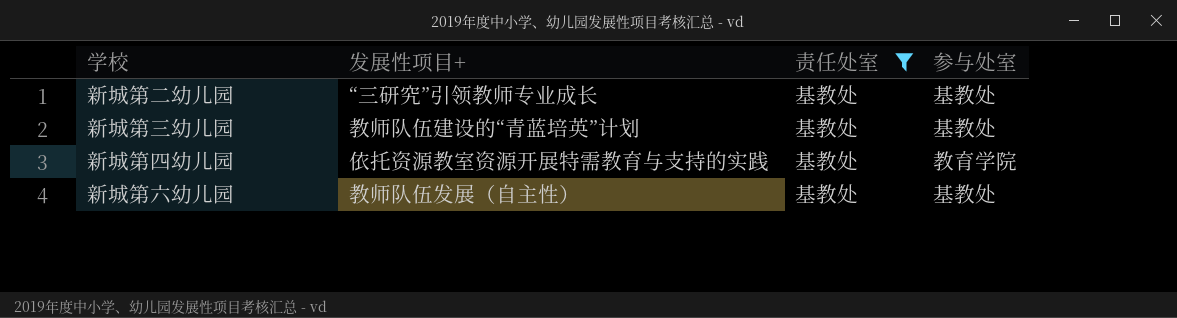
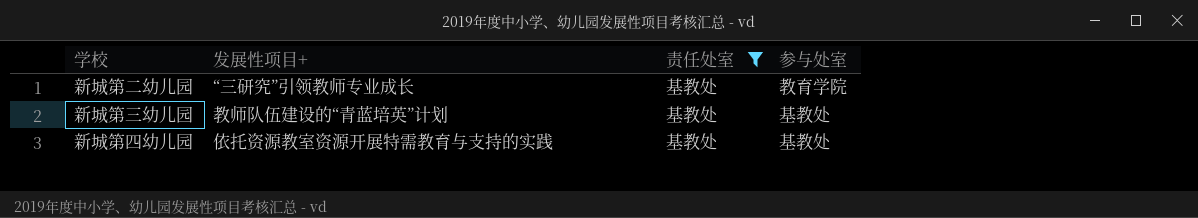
row 新城第六幼儿园: 教师队伍发展（自主性） | 基教处 | 基教处 -> none
新城第二幼儿园 | 参与处室: 基教处 -> 教育学院
新城第四幼儿园 | 参与处室: 教育学院 -> 基教处

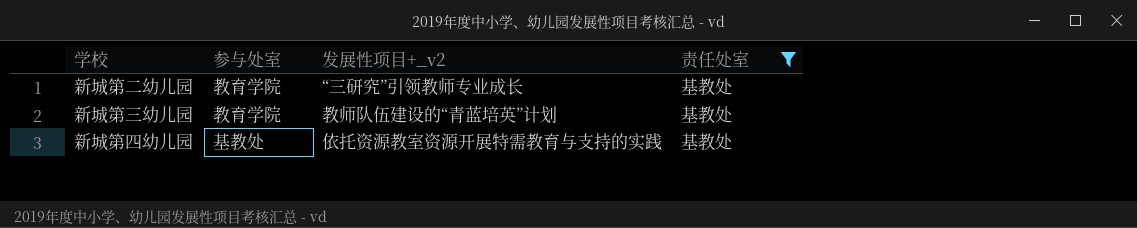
column 参与处室 | position: 4 -> 2
column name: 发展性项目+ -> 发展性项目+_v2
新城第三幼儿园 | 参与处室: 基教处 -> 教育学院

